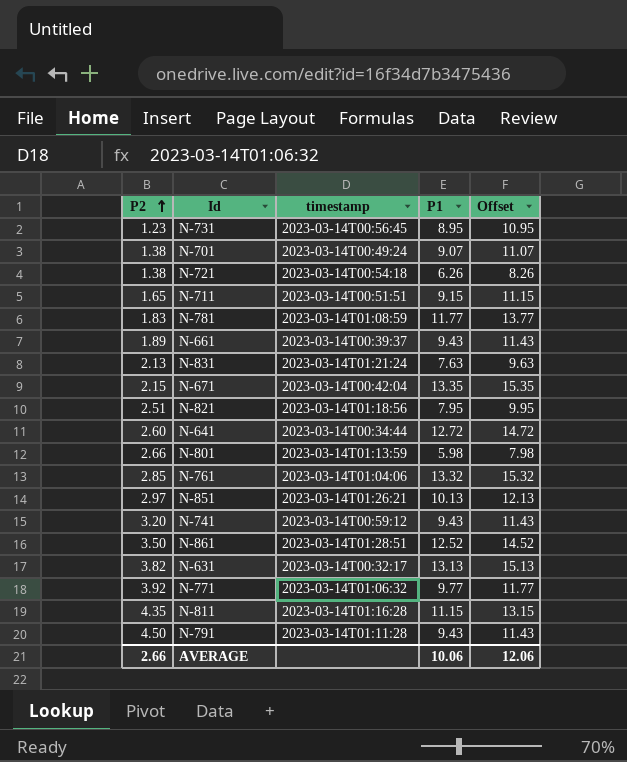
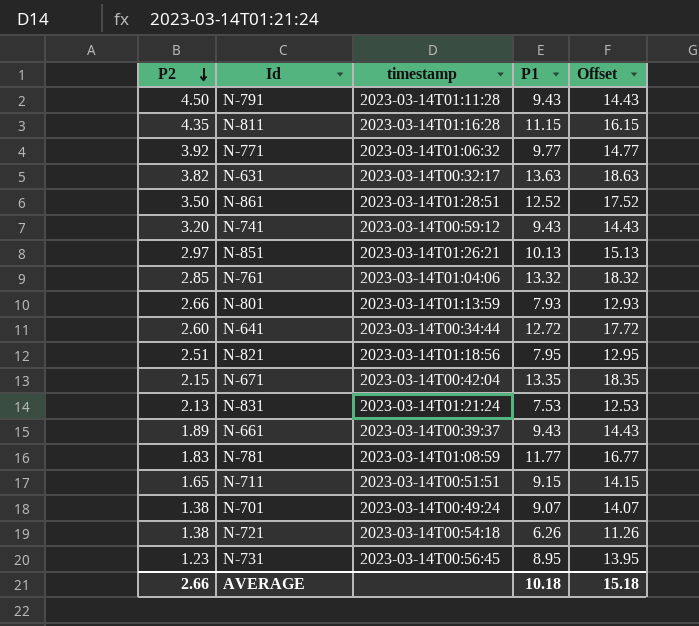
row order: P2 ascending -> P2 descending
column Offset | formula: [P1] + 2 -> [P1] + 5
N-631 | P1: 13.13 -> 13.63
N-801 | P1: 5.98 -> 7.93
N-831 | P1: 7.63 -> 7.53
AVERAGE | P1: 10.06 -> 10.18
AVERAGE | Offset: 12.06 -> 15.18

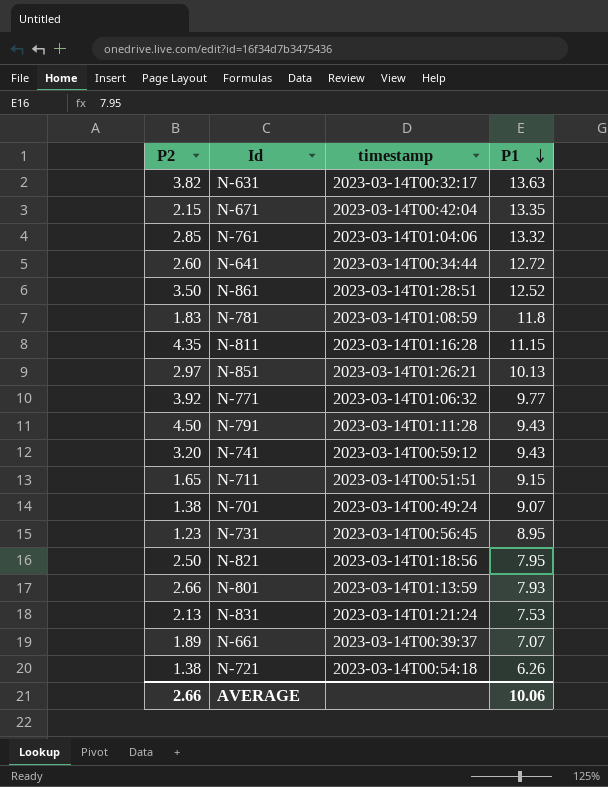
row order: P2 descending -> P1 descending
column Offset | formula: [P1] + 5 -> none
N-781 | P1: 11.77 -> 11.8
N-821 | P2: 2.51 -> 2.50
N-661 | P1: 9.43 -> 7.07
AVERAGE | P1: 10.18 -> 10.06

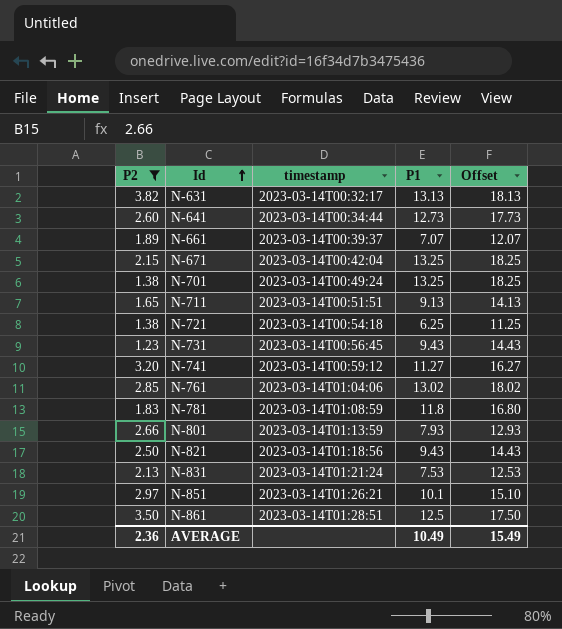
filter: none -> P2 <= 3.82
row order: P1 descending -> Id ascending
column Offset | formula: none -> [P1] + 5
N-631 | P1: 13.63 -> 13.13
N-641 | P1: 12.72 -> 12.73
N-671 | P1: 13.35 -> 13.25
N-701 | P1: 9.07 -> 13.25
N-711 | P1: 9.15 -> 9.13
N-721 | P1: 6.26 -> 6.25
N-731 | P1: 8.95 -> 9.43
N-741 | P1: 9.43 -> 11.27
N-761 | P1: 13.32 -> 13.02
N-821 | P1: 7.95 -> 9.43
N-851 | P1: 10.13 -> 10.1
N-861 | P1: 12.52 -> 12.5
AVERAGE | P2: 2.66 -> 2.36
AVERAGE | P1: 10.06 -> 10.49

